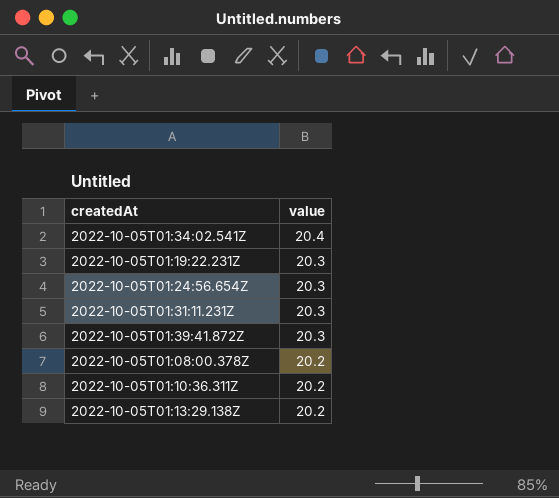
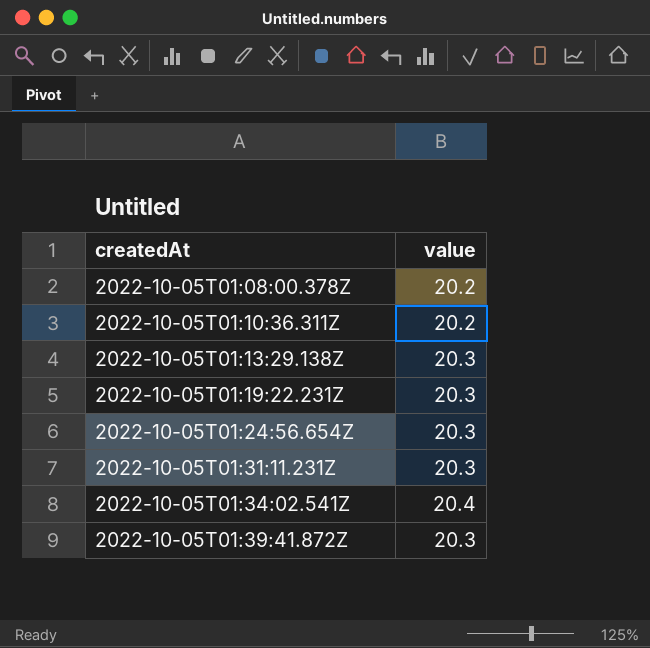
row order: value descending -> createdAt ascending
2022-10-05T01:13:29.138Z | value: 20.2 -> 20.3

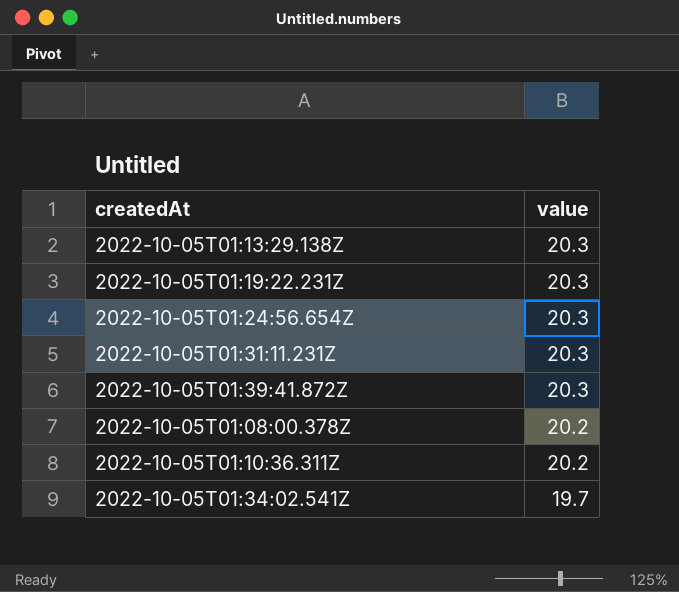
row order: createdAt ascending -> value descending
2022-10-05T01:34:02.541Z | value: 20.4 -> 19.7

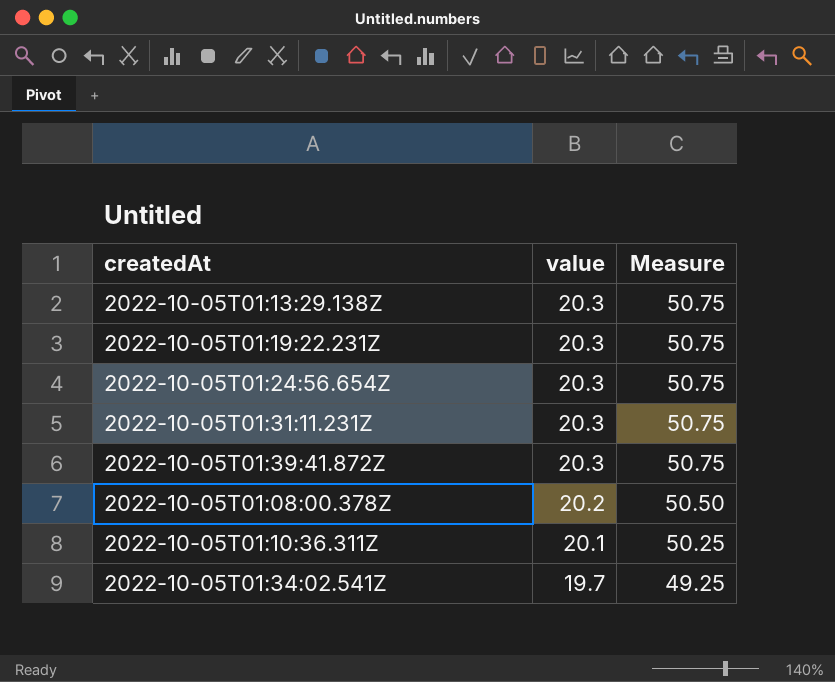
column Measure | formula: none -> [value] * 2.5
2022-10-05T01:10:36.311Z | value: 20.2 -> 20.1

